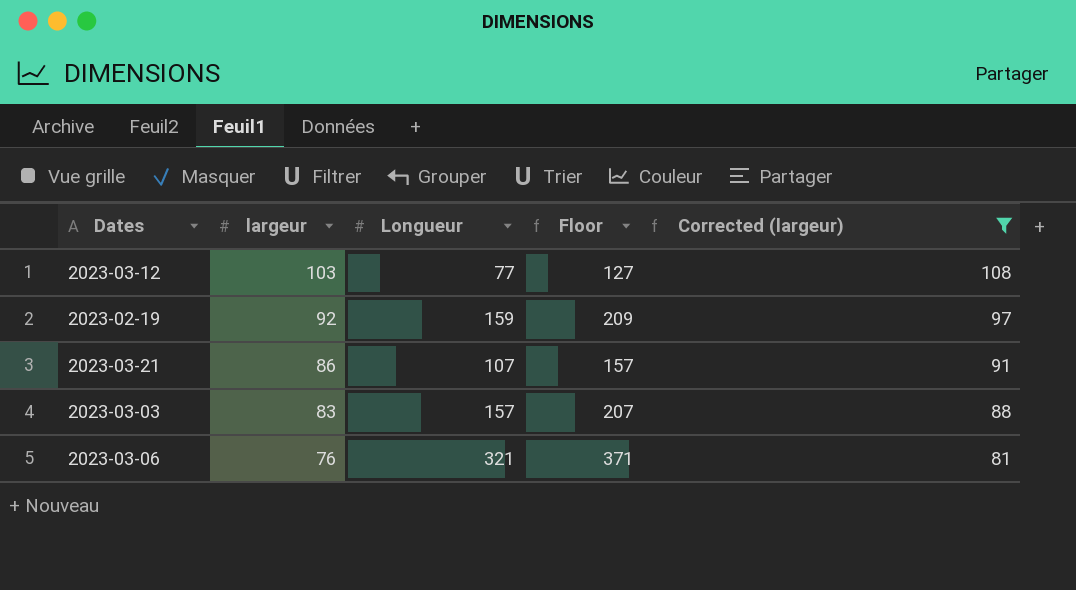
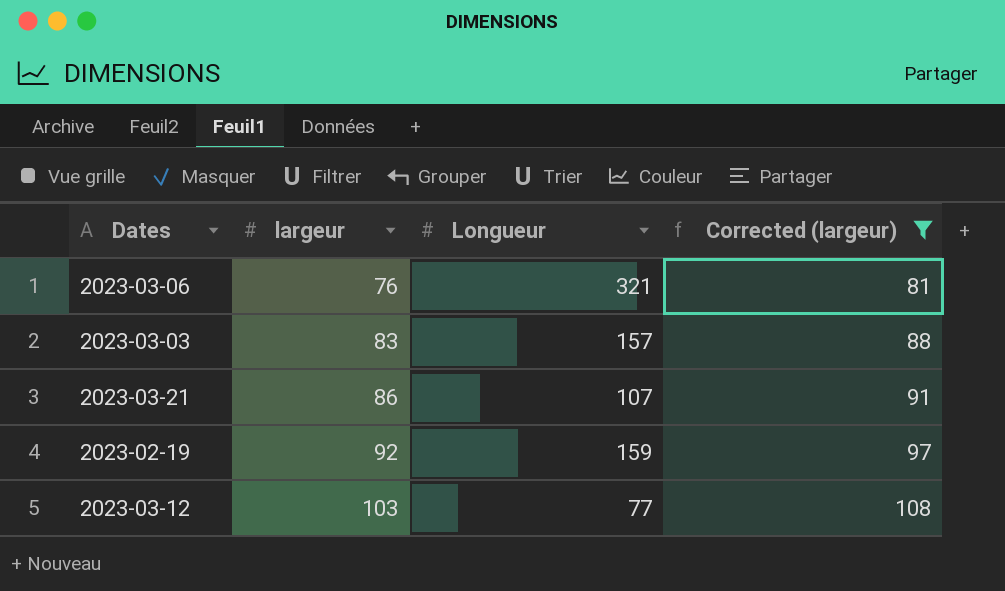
row order: largeur descending -> largeur ascending
column Floor | formula: [Longueur] + 50 -> none

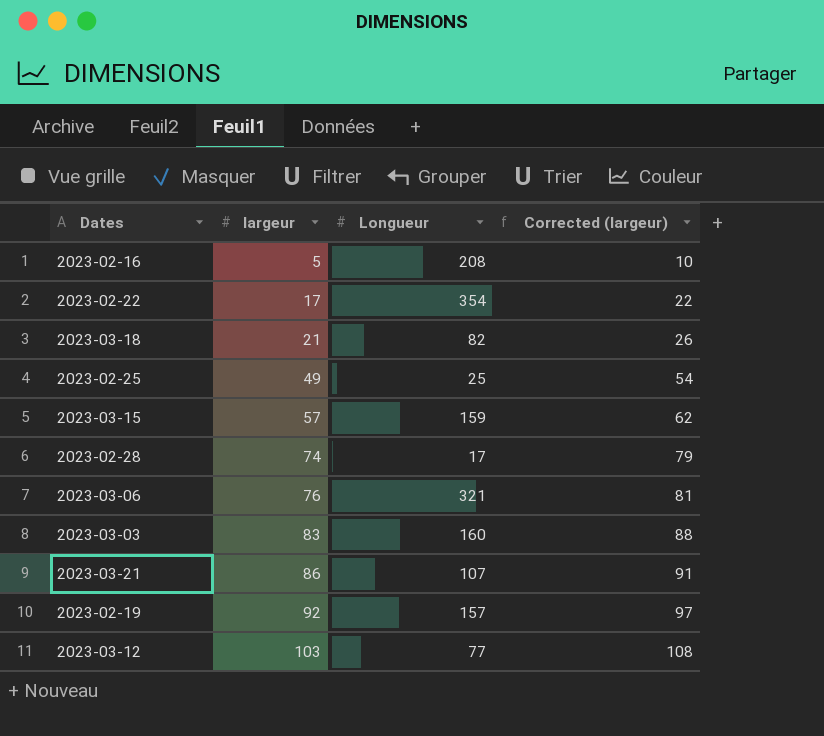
filter: Corrected (largeur) >= 81 -> none
2023-03-03 | Longueur: 157 -> 160
2023-02-19 | Longueur: 159 -> 157

